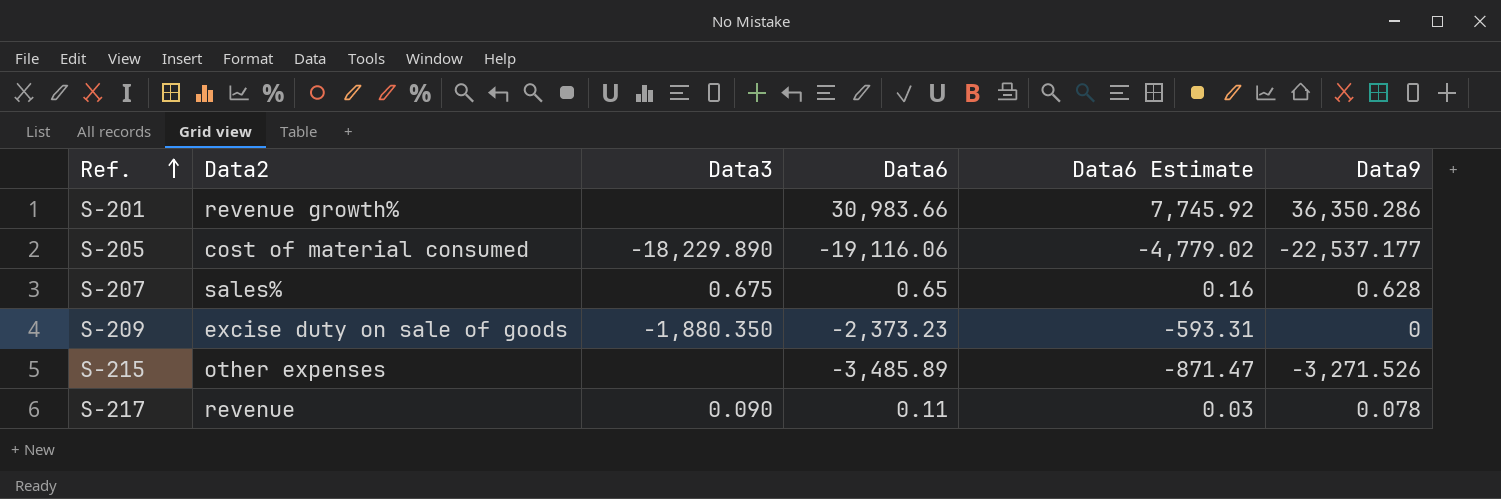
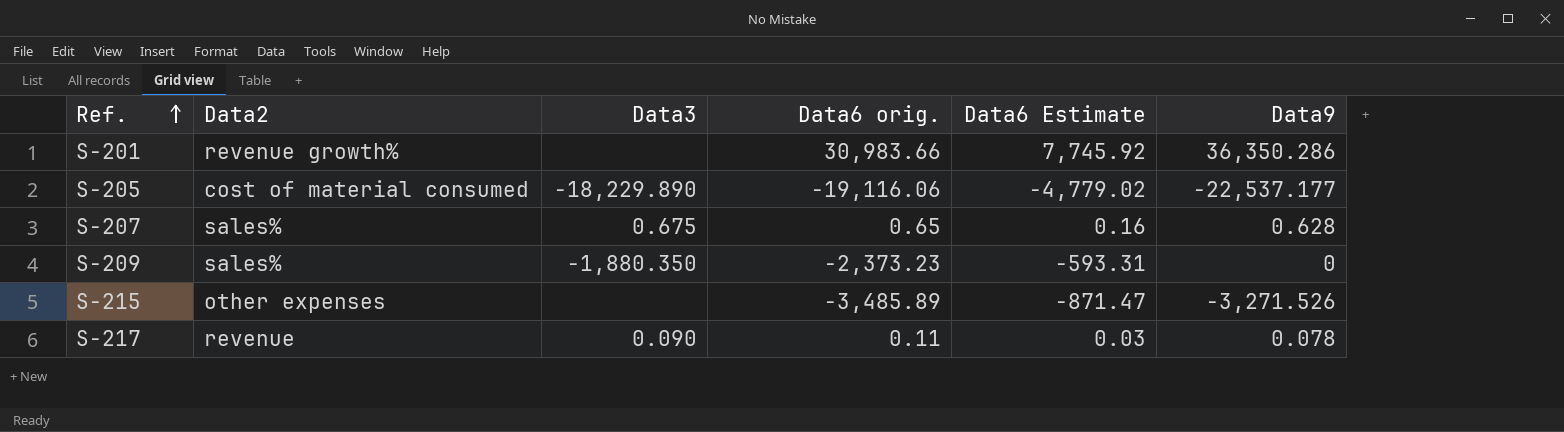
column name: Data6 -> Data6 orig.
S-209 | Data2: excise duty on sale of goods -> sales%

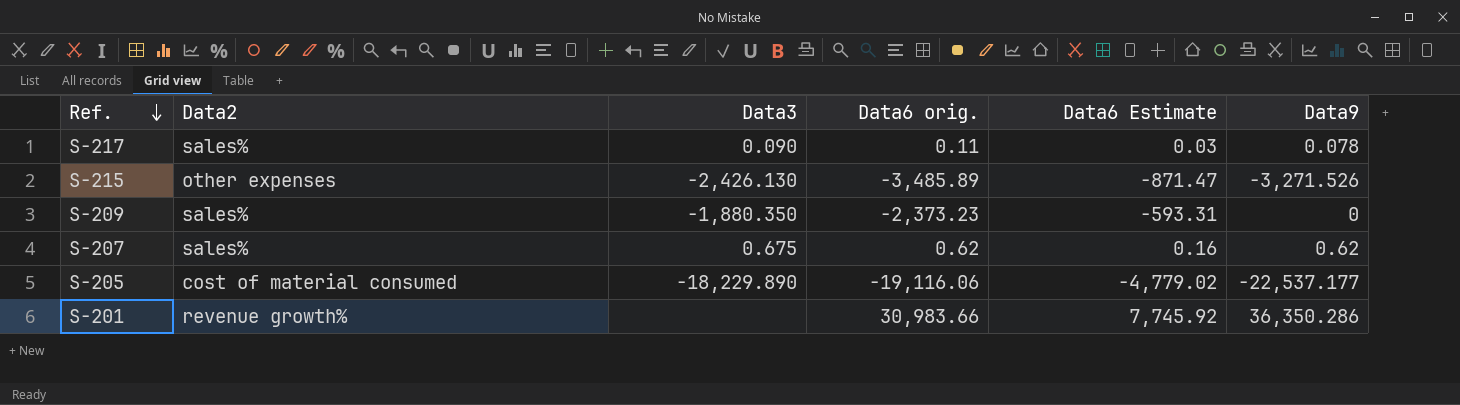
row order: Ref. ascending -> Ref. descending
S-217 | Data2: revenue -> sales%
S-215 | Data3: none -> -2,426.130
S-207 | Data6 orig.: 0.65 -> 0.62
S-207 | Data9: 0.628 -> 0.62

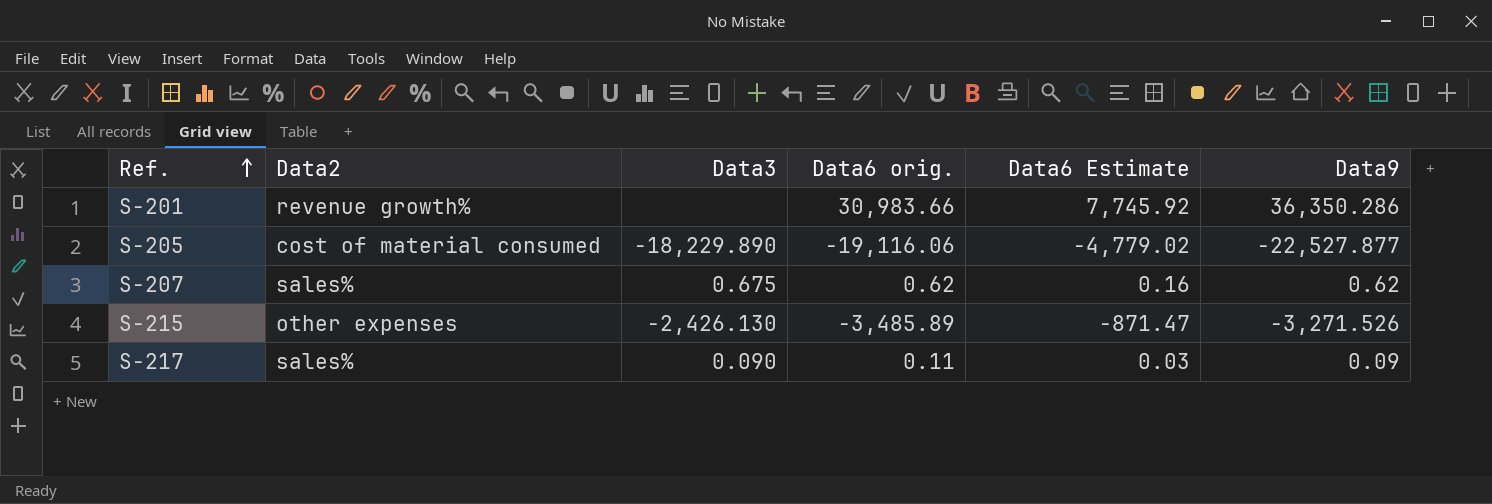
row order: Ref. descending -> Ref. ascending
row S-209: sales% | -1,880.350 | -2,373.23 | -593.31 | 0 -> none
S-205 | Data9: -22,537.177 -> -22,527.877
S-217 | Data9: 0.078 -> 0.09

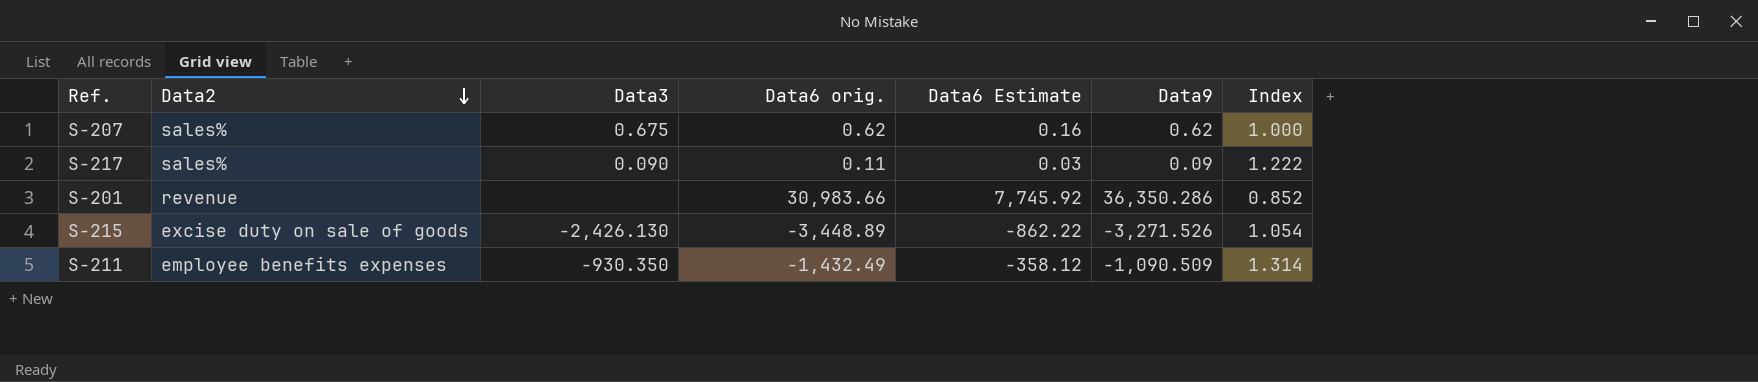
row order: Ref. ascending -> Data2 descending
column Index | formula: none -> [Data6 orig.] / [Data9]
row S-205: cost of material consumed | -18,229.890 | -19,116.06 | -4,779.02 | -22,527.877 -> none
S-201 | Data2: revenue growth% -> revenue
S-215 | Data2: other expenses -> excise duty on sale of goods
S-215 | Data6 orig.: -3,485.89 -> -3,448.89
S-215 | Data6 Estimate: -871.47 -> -862.22
row S-211: none -> employee benefits expenses | -930.350 | -1,432.49 | -358.12 | -1,090.509 | 1.314

